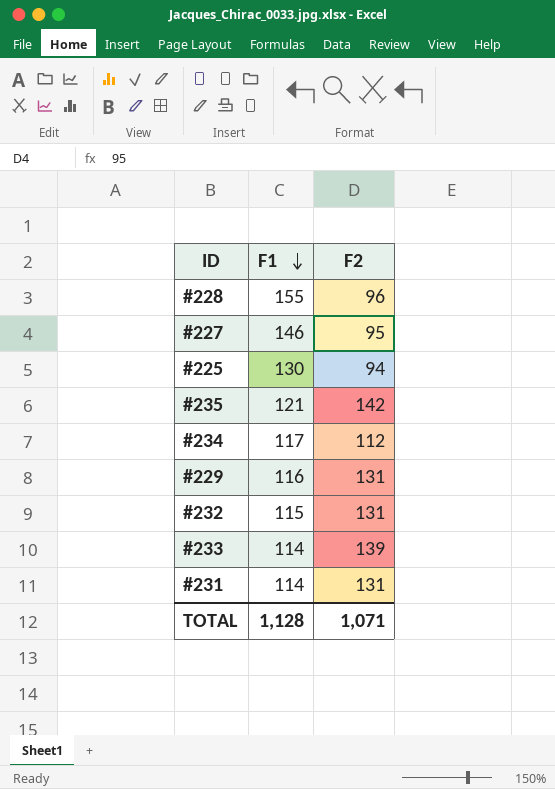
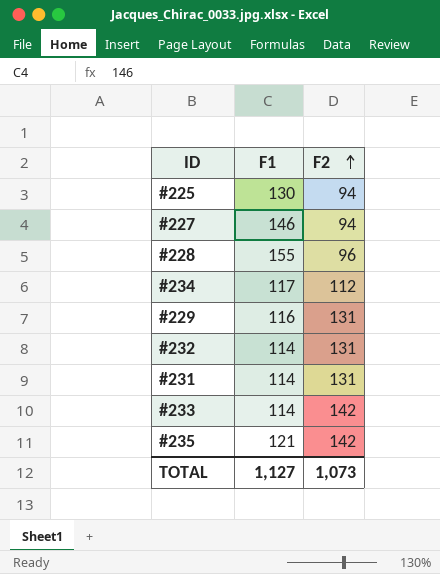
row order: F1 descending -> F2 ascending
#227 | F2: 95 -> 94
#232 | F1: 115 -> 114
#233 | F2: 139 -> 142
TOTAL | F1: 1,128 -> 1,127
TOTAL | F2: 1,071 -> 1,073

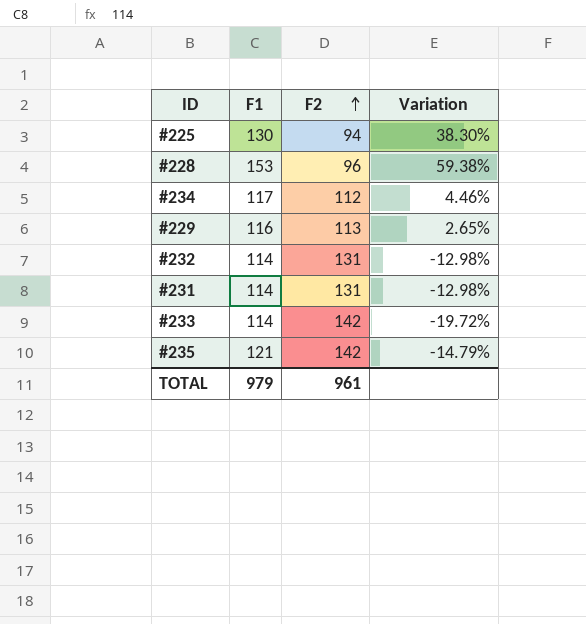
column Variation | formula: none -> ([F1] - [F2]) / [F2]
row #227: 146 | 94 -> none
#228 | F1: 155 -> 153
#229 | F2: 131 -> 113
TOTAL | F1: 1,127 -> 979
TOTAL | F2: 1,073 -> 961

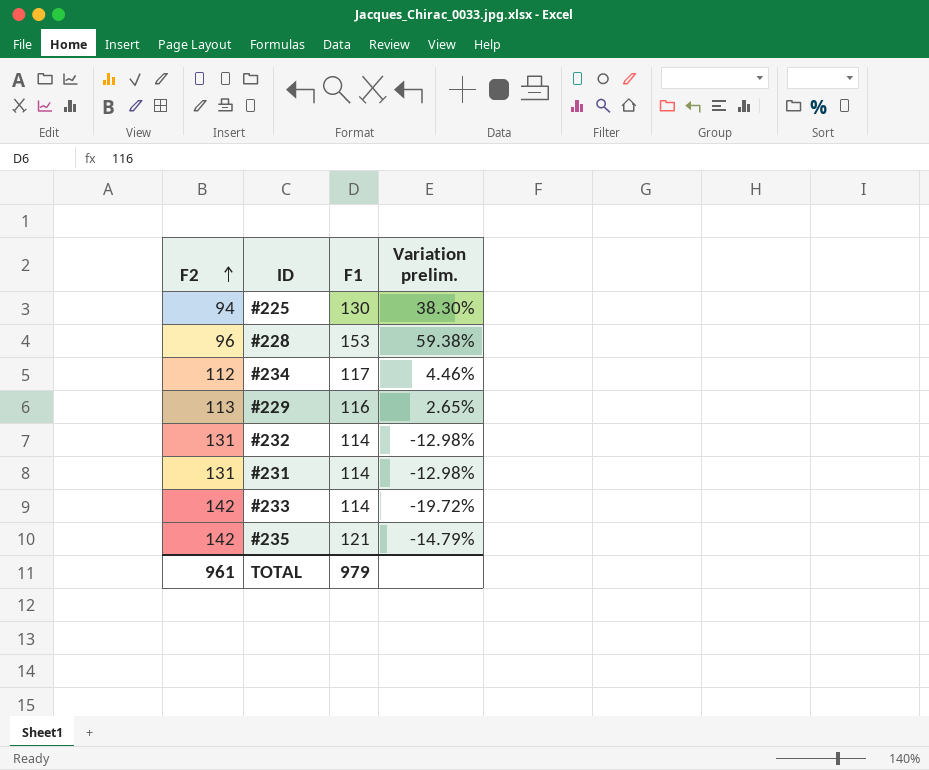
column F2 | position: 3 -> 1
column name: Variation -> Variation prelim.

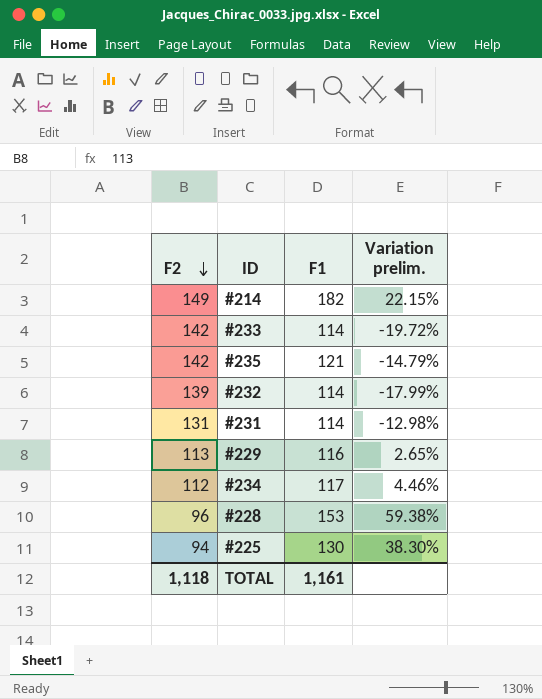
row order: F2 ascending -> F2 descending
row #214: none -> 149 | 182 | 22.15%
#232 | F2: 131 -> 139
#232 | Variation prelim.: -12.98% -> -17.99%
TOTAL | F2: 961 -> 1,118
TOTAL | F1: 979 -> 1,161

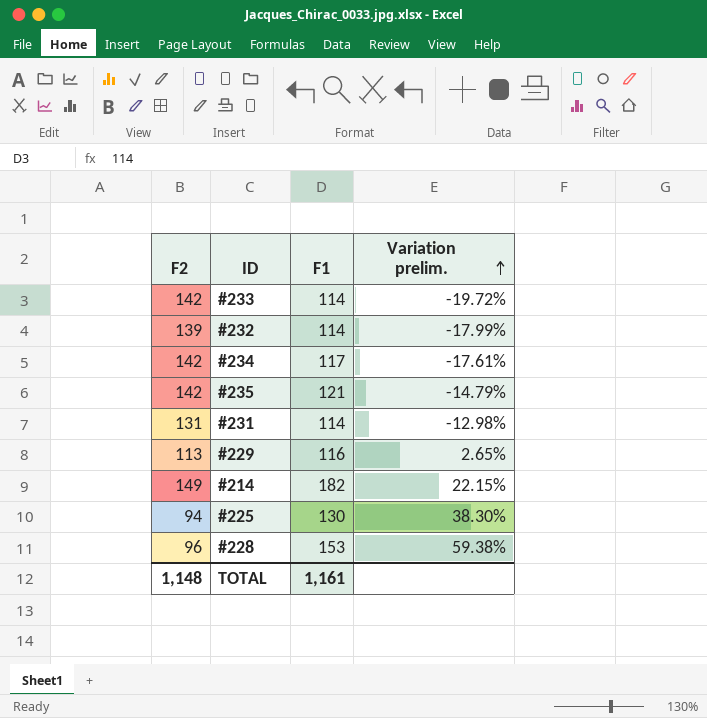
row order: F2 descending -> Variation prelim. ascending
#234 | F2: 112 -> 142
#234 | Variation prelim.: 4.46% -> -17.61%
TOTAL | F2: 1,118 -> 1,148

